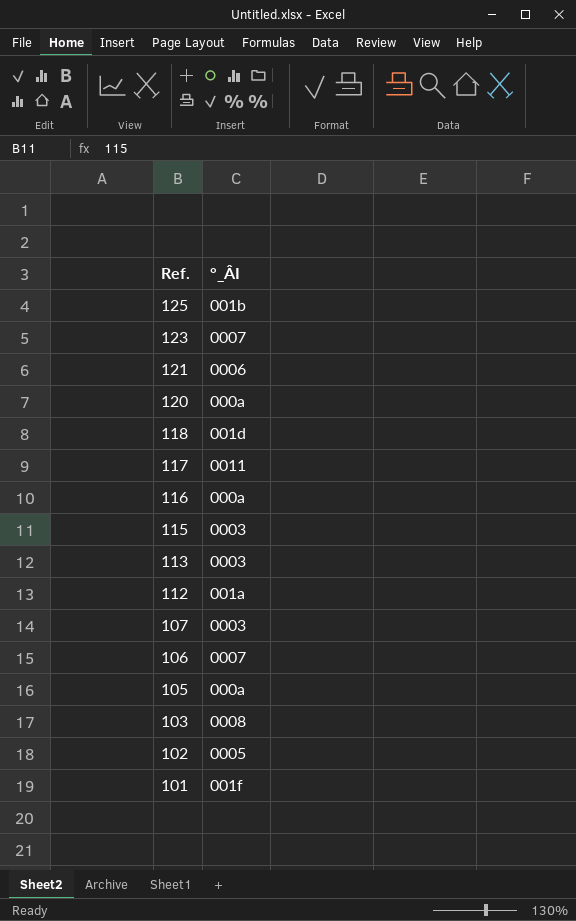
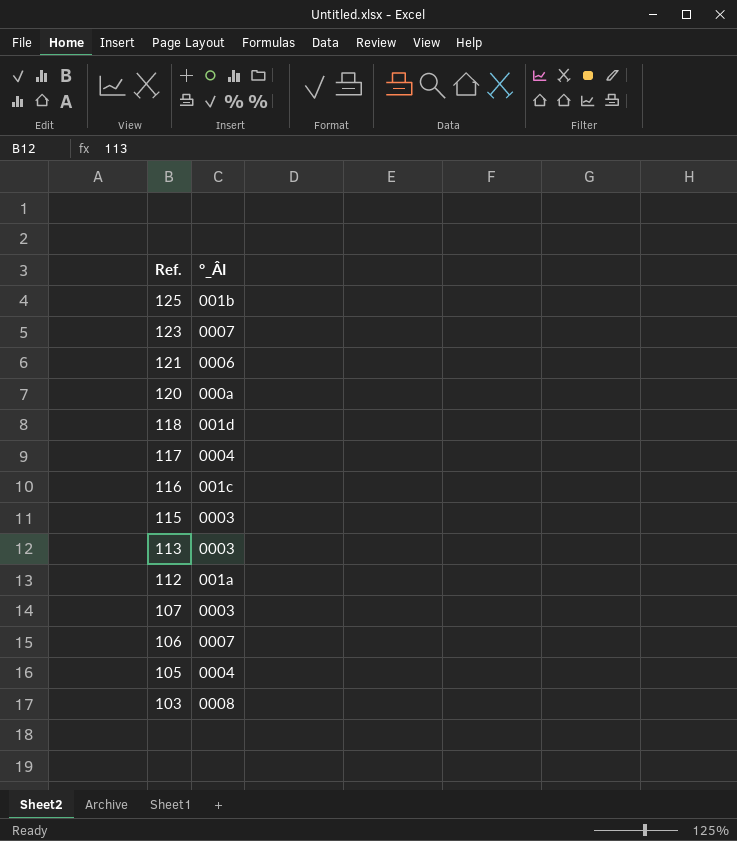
row 102: 0005 -> none
row 101: 001f -> none
117 | °_ÂI: 0011 -> 0004
116 | °_ÂI: 000a -> 001c
105 | °_ÂI: 000a -> 0004

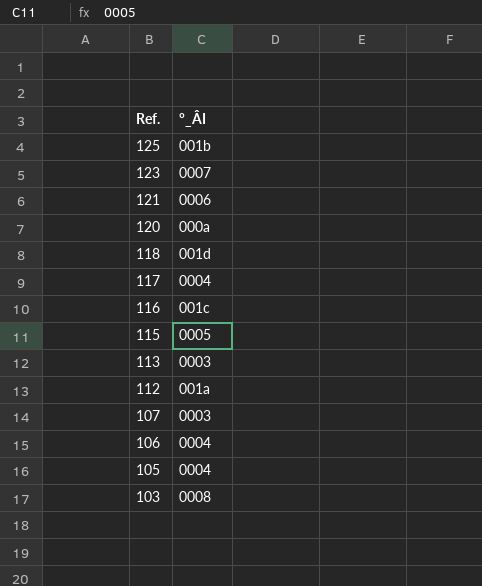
115 | °_ÂI: 0003 -> 0005
106 | °_ÂI: 0007 -> 0004

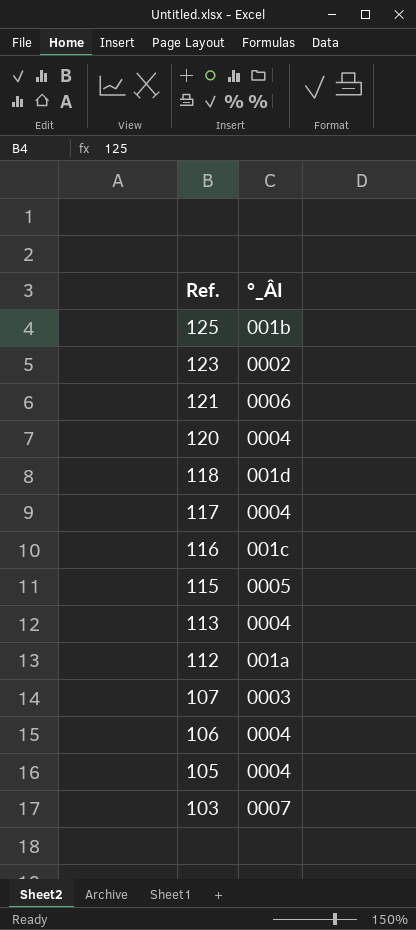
123 | °_ÂI: 0007 -> 0002
120 | °_ÂI: 000a -> 0004
113 | °_ÂI: 0003 -> 0004
103 | °_ÂI: 0008 -> 0007

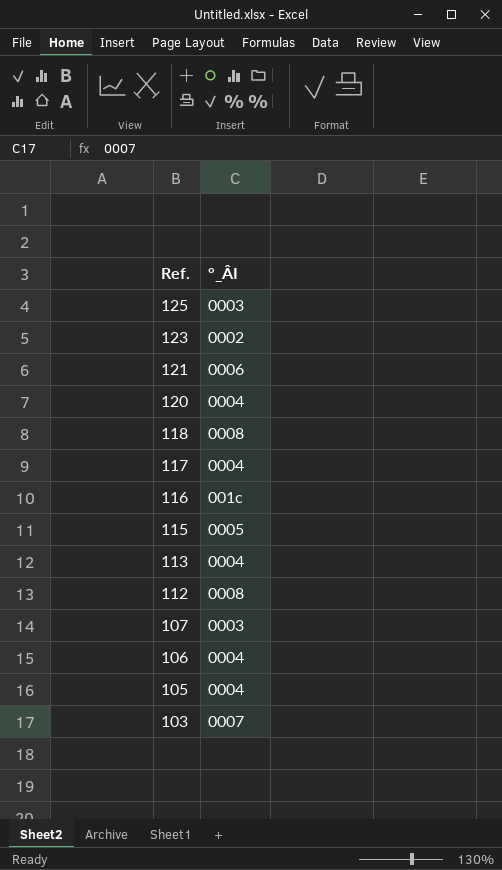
125 | °_ÂI: 001b -> 0003
118 | °_ÂI: 001d -> 0008
112 | °_ÂI: 001a -> 0008

